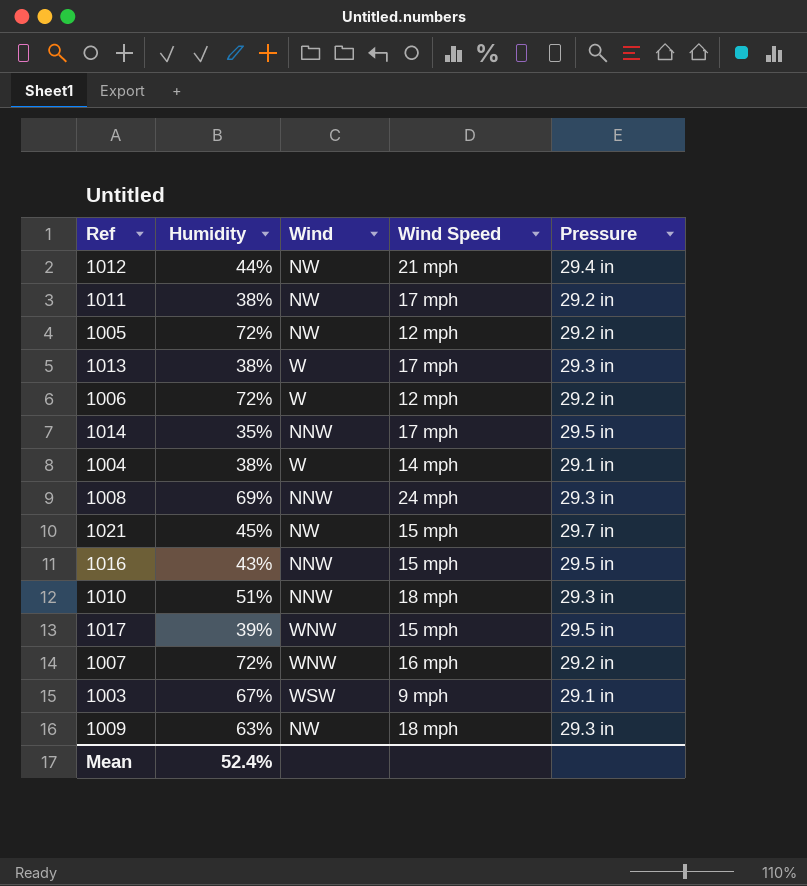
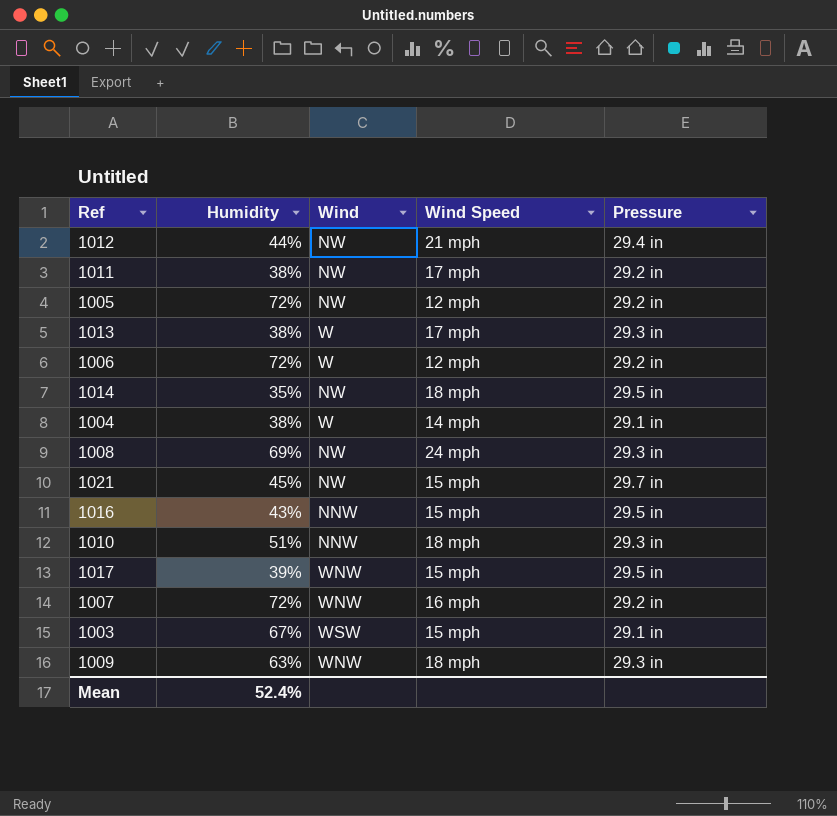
1014 | Wind: NNW -> NW
1014 | Wind Speed: 17 mph -> 18 mph
1008 | Wind: NNW -> NW
1003 | Wind Speed: 9 mph -> 15 mph
1009 | Wind: NW -> WNW

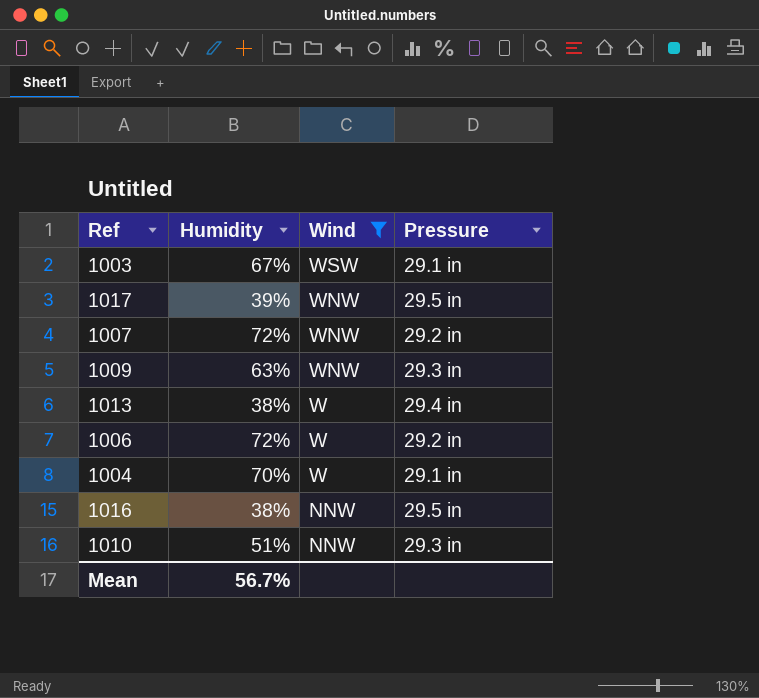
filter: none -> Wind != NW
row order: none -> Wind descending
column Wind Speed | position: 4 -> none
1013 | Pressure: 29.3 in -> 29.4 in
1004 | Humidity: 38% -> 70%
1016 | Humidity: 43% -> 38%
Mean | Humidity: 52.4% -> 56.7%

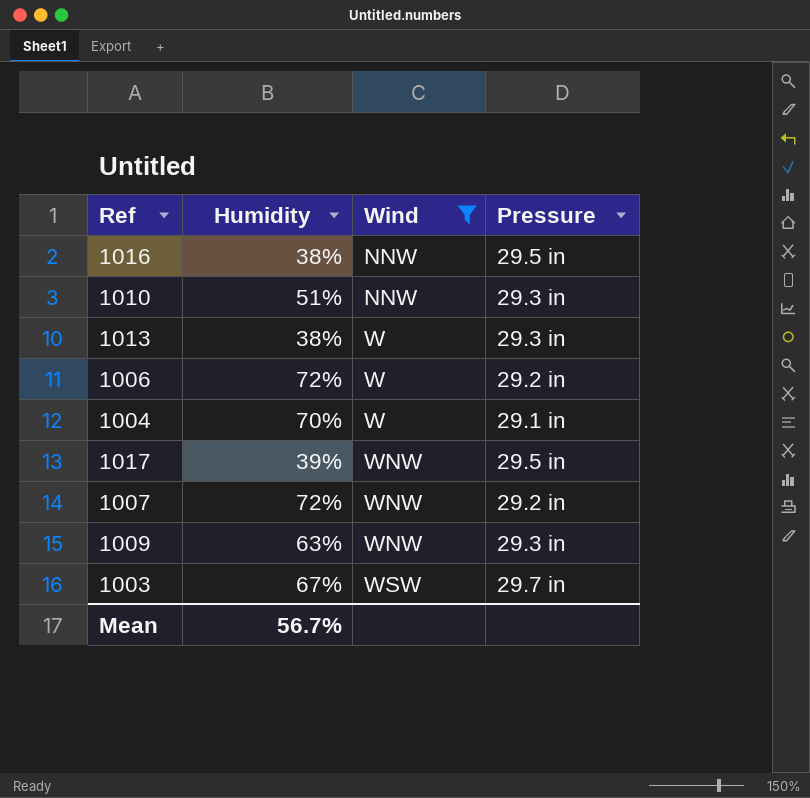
row order: Wind descending -> Wind ascending
1013 | Pressure: 29.4 in -> 29.3 in
1003 | Pressure: 29.1 in -> 29.7 in

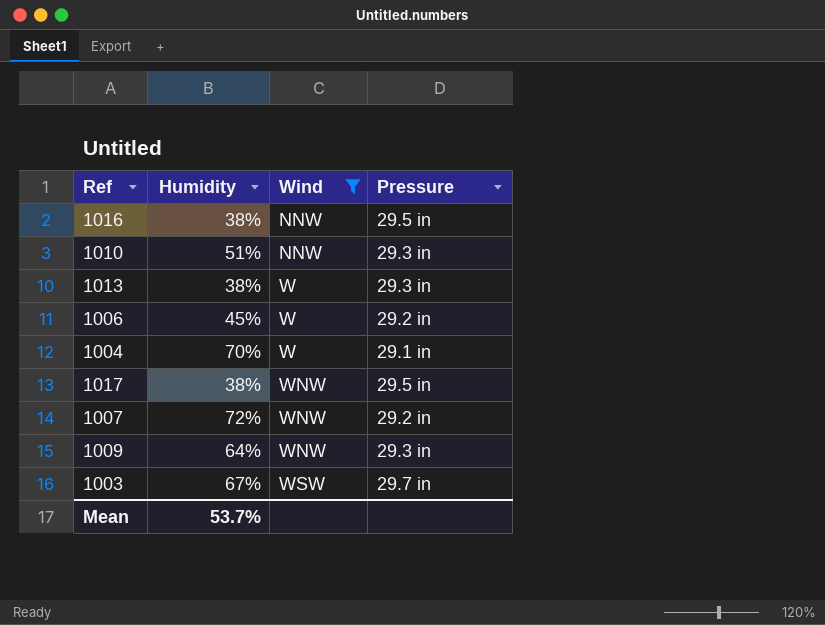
1006 | Humidity: 72% -> 45%
1017 | Humidity: 39% -> 38%
1009 | Humidity: 63% -> 64%
Mean | Humidity: 56.7% -> 53.7%

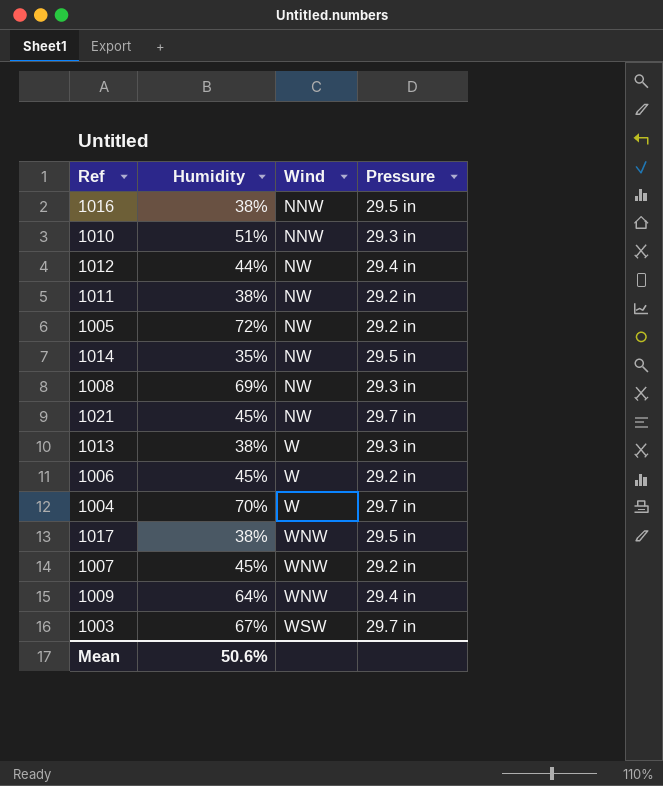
filter: Wind != NW -> none
1004 | Pressure: 29.1 in -> 29.7 in
1007 | Humidity: 72% -> 45%
1009 | Pressure: 29.3 in -> 29.4 in
Mean | Humidity: 53.7% -> 50.6%

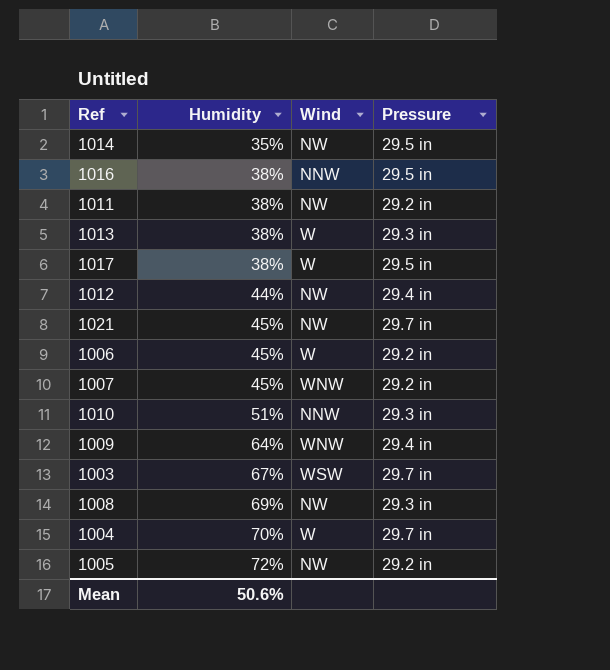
row order: Wind ascending -> Humidity ascending
1017 | Wind: WNW -> W

